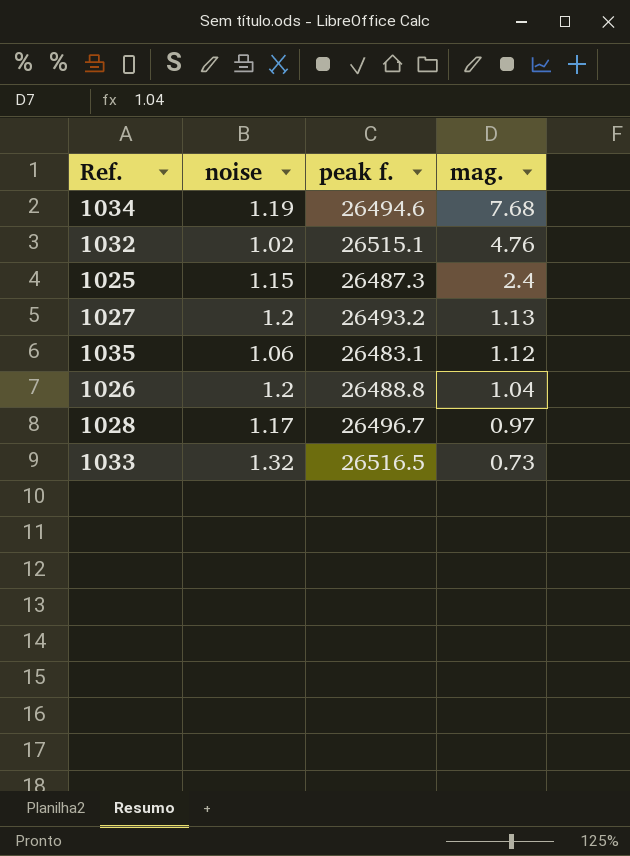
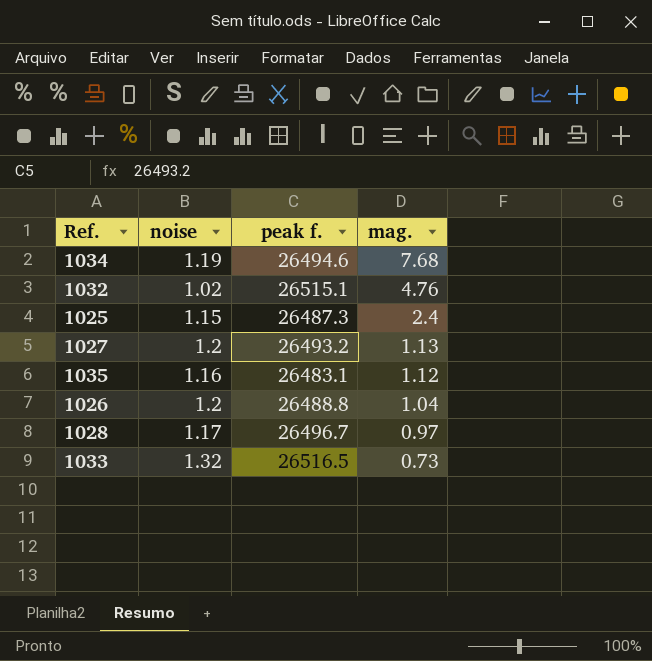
1035 | noise: 1.06 -> 1.16

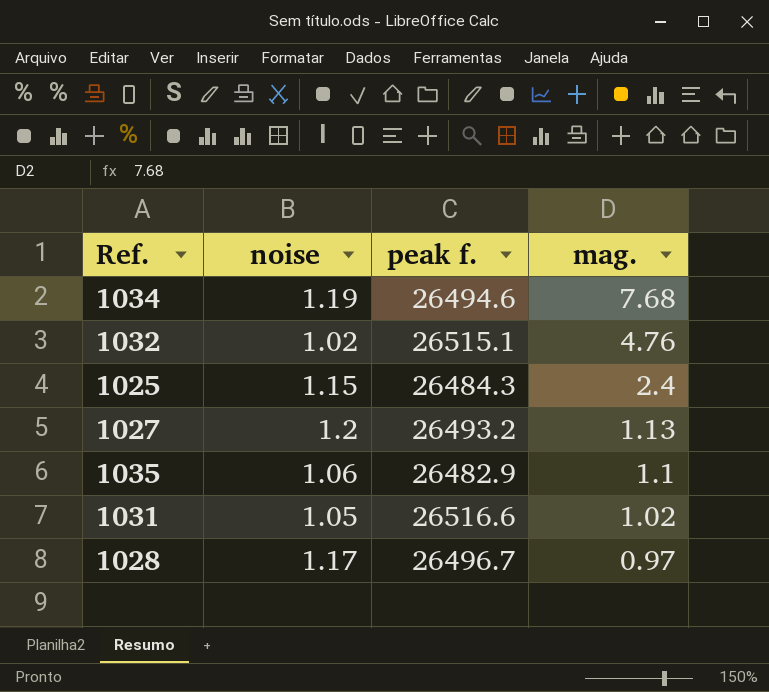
row 1026: 1.2 | 26488.8 | 1.04 -> none
row 1033: 1.32 | 26516.5 | 0.73 -> none
1025 | peak f.: 26487.3 -> 26484.3
1035 | noise: 1.16 -> 1.06
1035 | peak f.: 26483.1 -> 26482.9
1035 | mag.: 1.12 -> 1.1
row 1031: none -> 1.05 | 26516.6 | 1.02

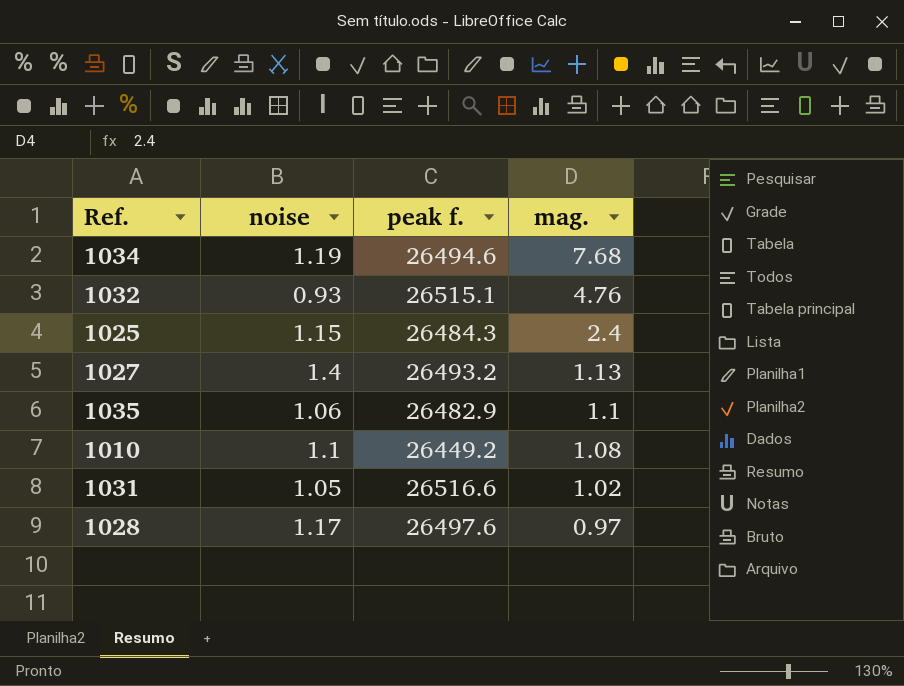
1032 | noise: 1.02 -> 0.93
1027 | noise: 1.2 -> 1.4
row 1010: none -> 1.1 | 26449.2 | 1.08
1028 | peak f.: 26496.7 -> 26497.6

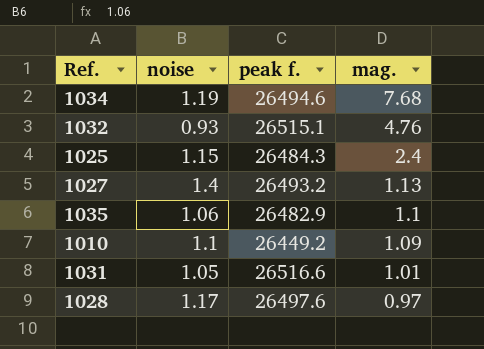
1010 | mag.: 1.08 -> 1.09
1031 | mag.: 1.02 -> 1.01

